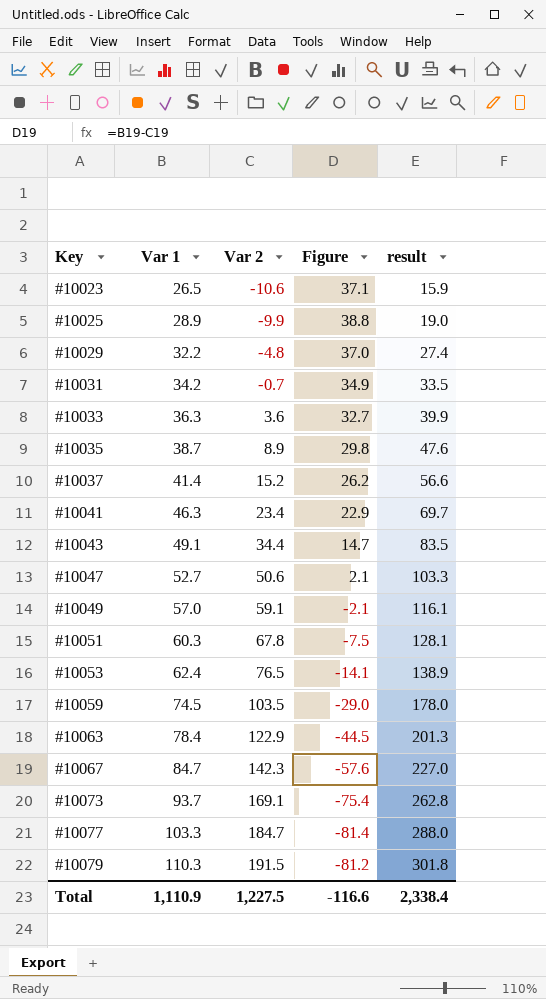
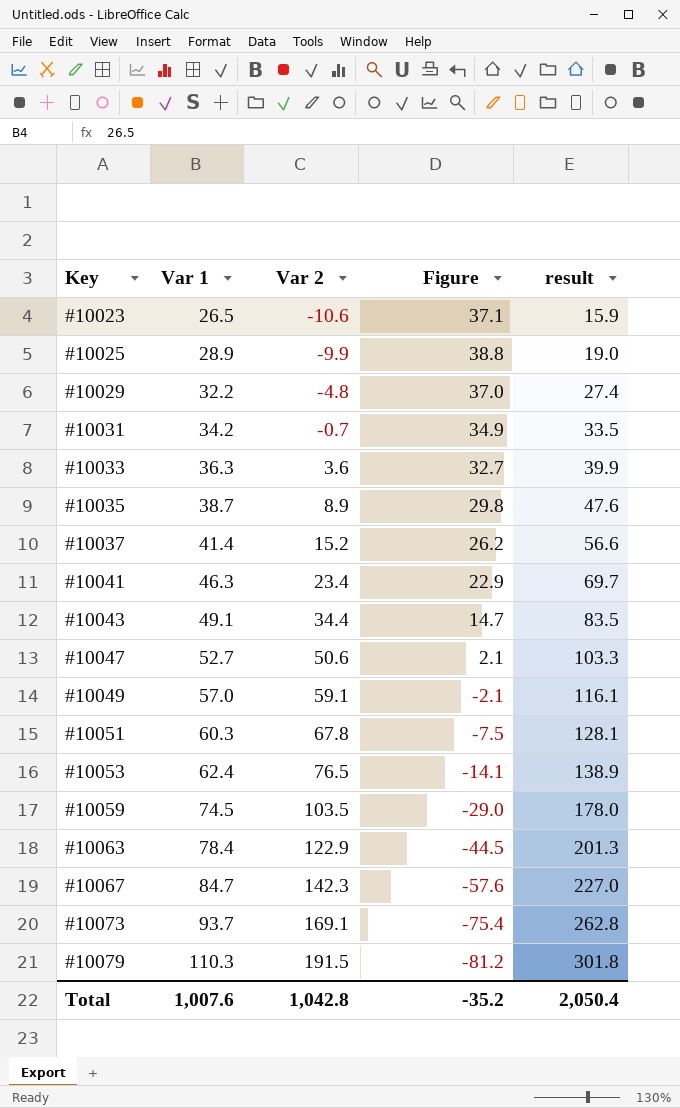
row #10077: 103.3 | 184.7 | -81.4 | 288.0 -> none
Total | Var 1: 1,110.9 -> 1,007.6
Total | Var 2: 1,227.5 -> 1,042.8
Total | Figure: -116.6 -> -35.2
Total | result: 2,338.4 -> 2,050.4

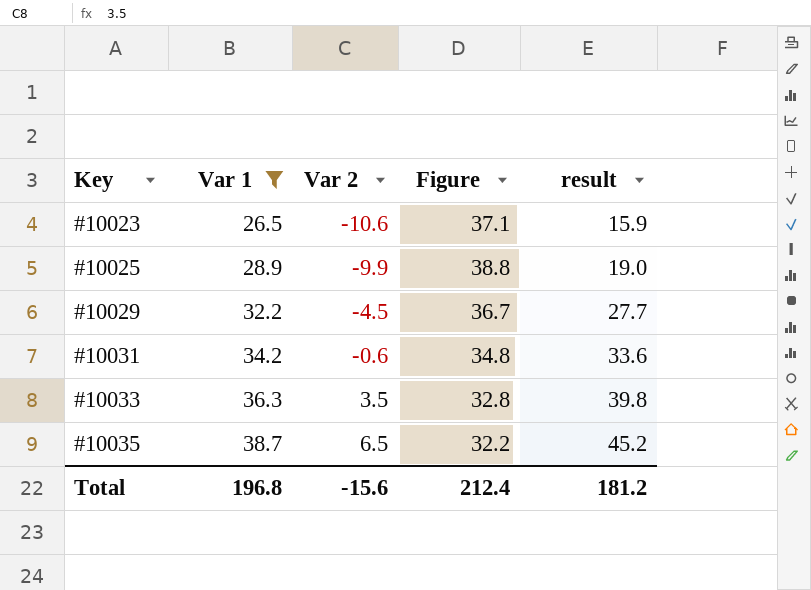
filter: none -> Var 1 <= 38.7
#10029 | Var 2: -4.8 -> -4.5
#10029 | Figure: 37.0 -> 36.7
#10029 | result: 27.4 -> 27.7
#10031 | Var 2: -0.7 -> -0.6
#10031 | Figure: 34.9 -> 34.8
#10031 | result: 33.5 -> 33.6
#10033 | Var 2: 3.6 -> 3.5
#10033 | Figure: 32.7 -> 32.8
#10033 | result: 39.9 -> 39.8
#10035 | Var 2: 8.9 -> 6.5
#10035 | Figure: 29.8 -> 32.2
#10035 | result: 47.6 -> 45.2
Total | Var 1: 1,007.6 -> 196.8
Total | Var 2: 1,042.8 -> -15.6
Total | Figure: -35.2 -> 212.4
Total | result: 2,050.4 -> 181.2

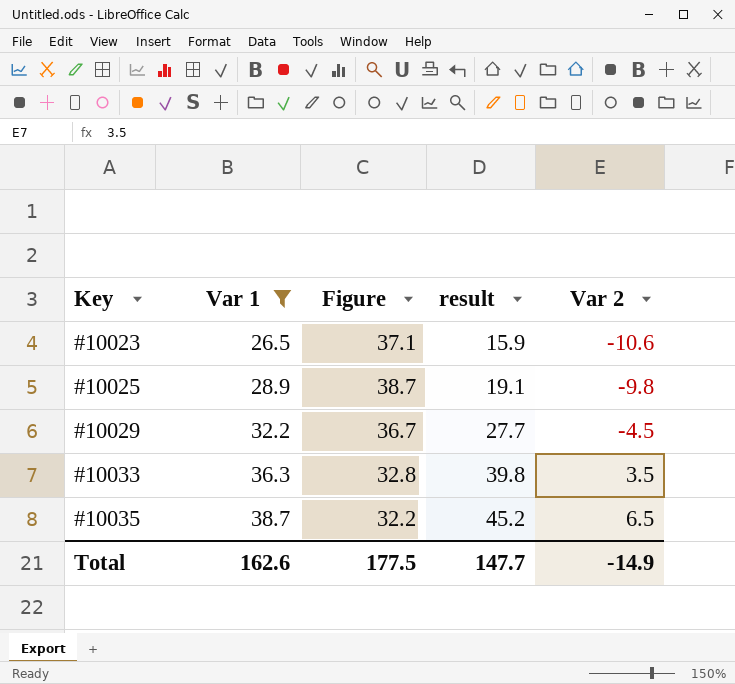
column Var 2 | position: 3 -> 5
row #10031: 34.2 | -0.6 | 34.8 | 33.6 -> none
#10025 | Figure: 38.8 -> 38.7
#10025 | result: 19.0 -> 19.1
#10025 | Var 2: -9.9 -> -9.8
Total | Var 1: 196.8 -> 162.6
Total | Figure: 212.4 -> 177.5
Total | result: 181.2 -> 147.7
Total | Var 2: -15.6 -> -14.9

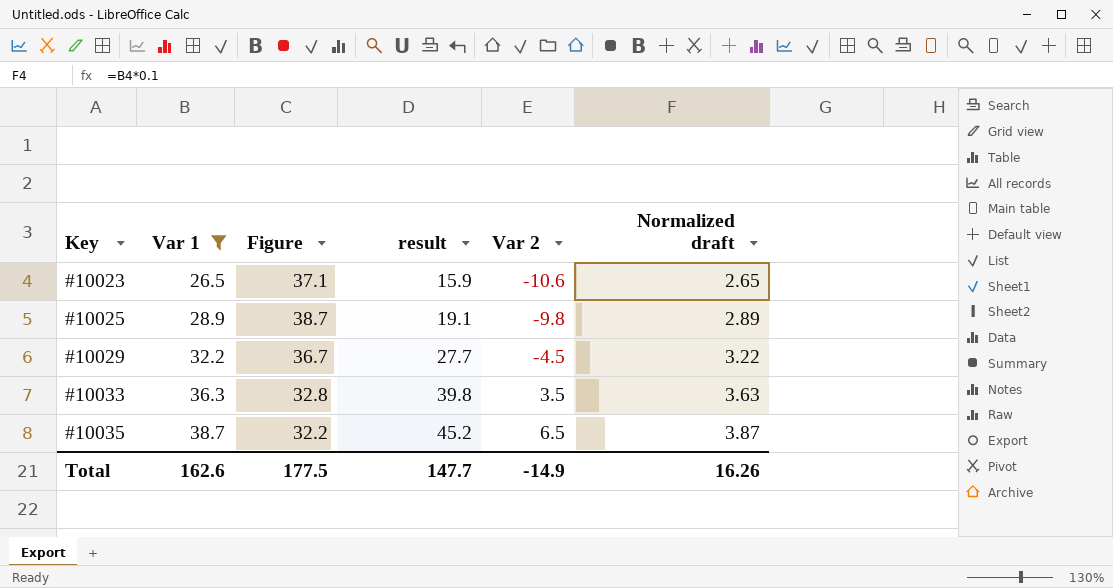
column Normalized draft | formula: none -> [Var 1] * 0.1

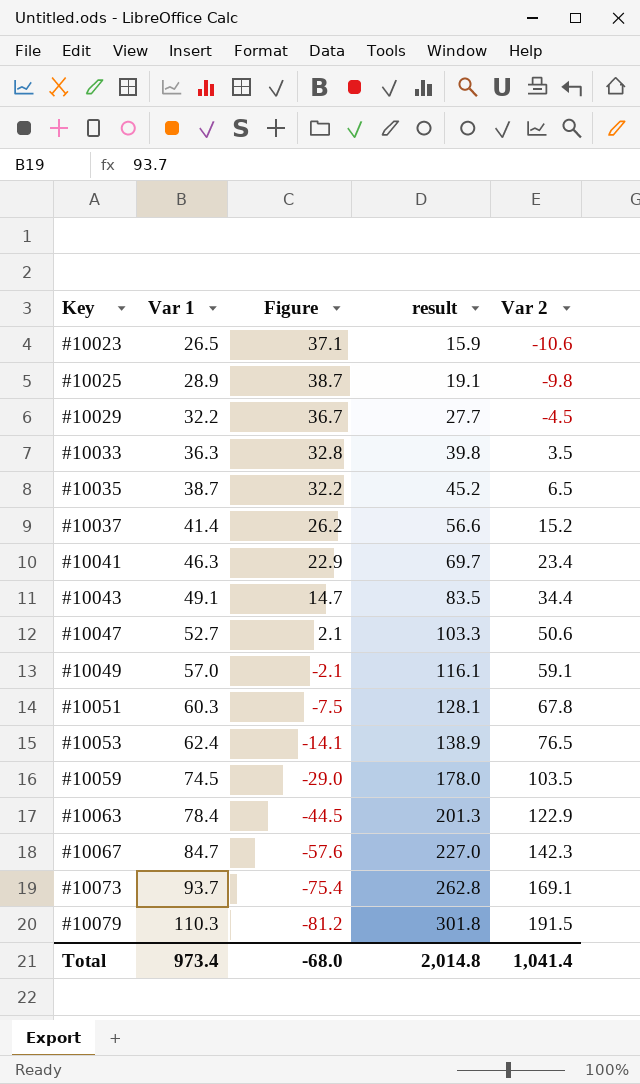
filter: Var 1 <= 38.7 -> none
column Normalized draft | formula: [Var 1] * 0.1 -> none
Total | Var 1: 162.6 -> 973.4
Total | Figure: 177.5 -> -68.0
Total | result: 147.7 -> 2,014.8
Total | Var 2: -14.9 -> 1,041.4

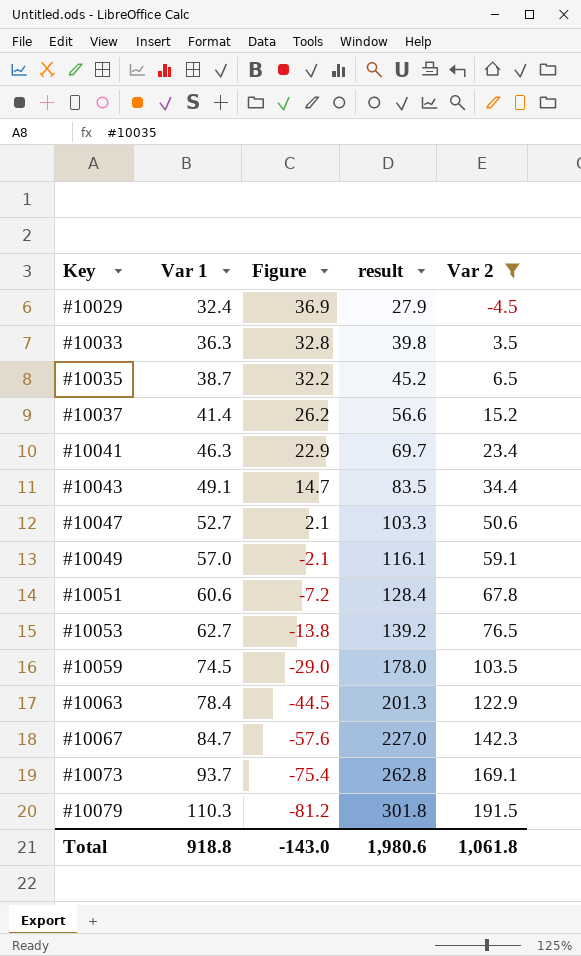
filter: none -> Var 2 >= -4.5
#10029 | Var 1: 32.2 -> 32.4
#10029 | Figure: 36.7 -> 36.9
#10029 | result: 27.7 -> 27.9
#10051 | Var 1: 60.3 -> 60.6
#10051 | Figure: -7.5 -> -7.2
#10051 | result: 128.1 -> 128.4
#10053 | Var 1: 62.4 -> 62.7
#10053 | Figure: -14.1 -> -13.8
#10053 | result: 138.9 -> 139.2
Total | Var 1: 973.4 -> 918.8
Total | Figure: -68.0 -> -143.0
Total | result: 2,014.8 -> 1,980.6
Total | Var 2: 1,041.4 -> 1,061.8

